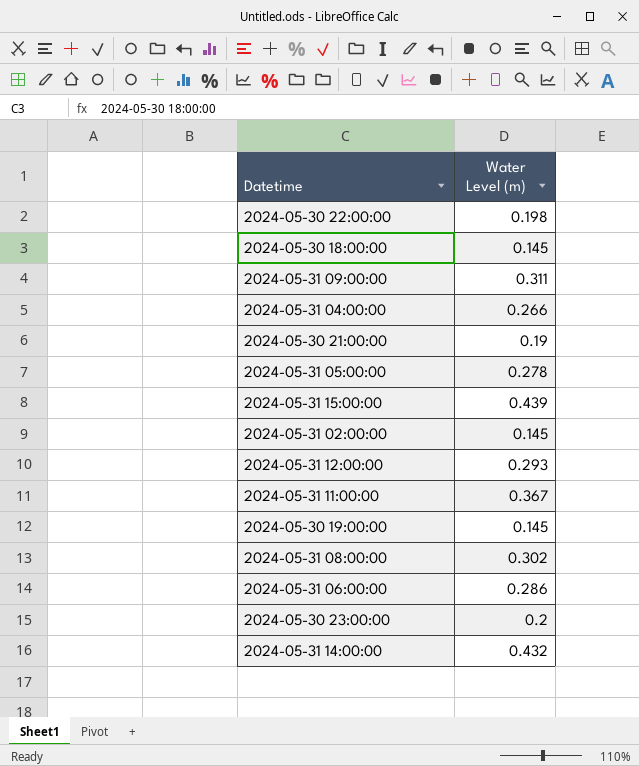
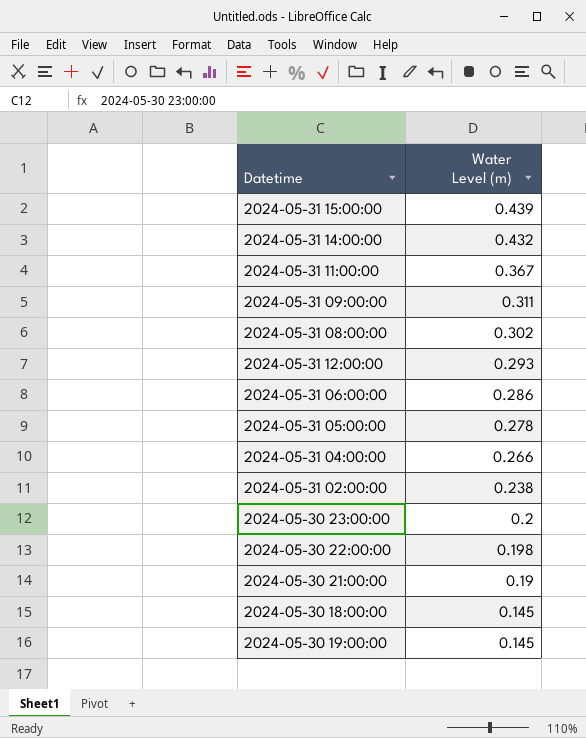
row order: none -> Water Level (m) descending
2024-05-31 02:00:00 | Water Level (m): 0.145 -> 0.238

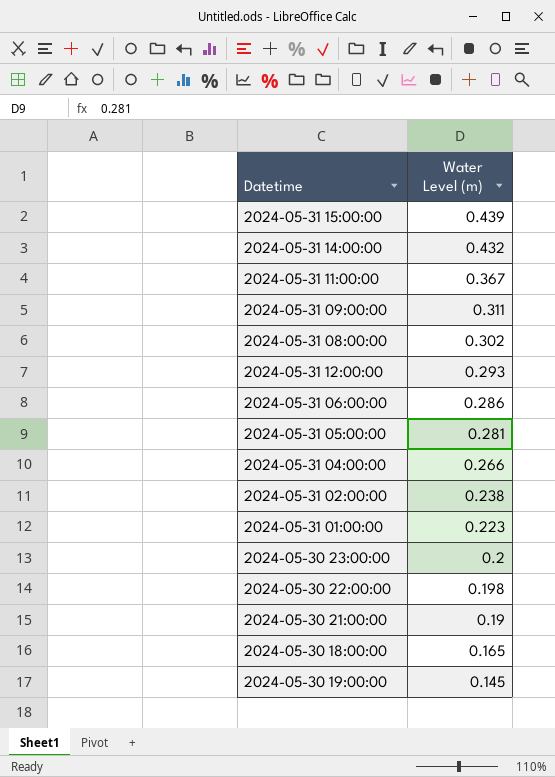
2024-05-31 05:00:00 | Water Level (m): 0.278 -> 0.281
row 2024-05-31 01:00:00: none -> 0.223
2024-05-30 18:00:00 | Water Level (m): 0.145 -> 0.165

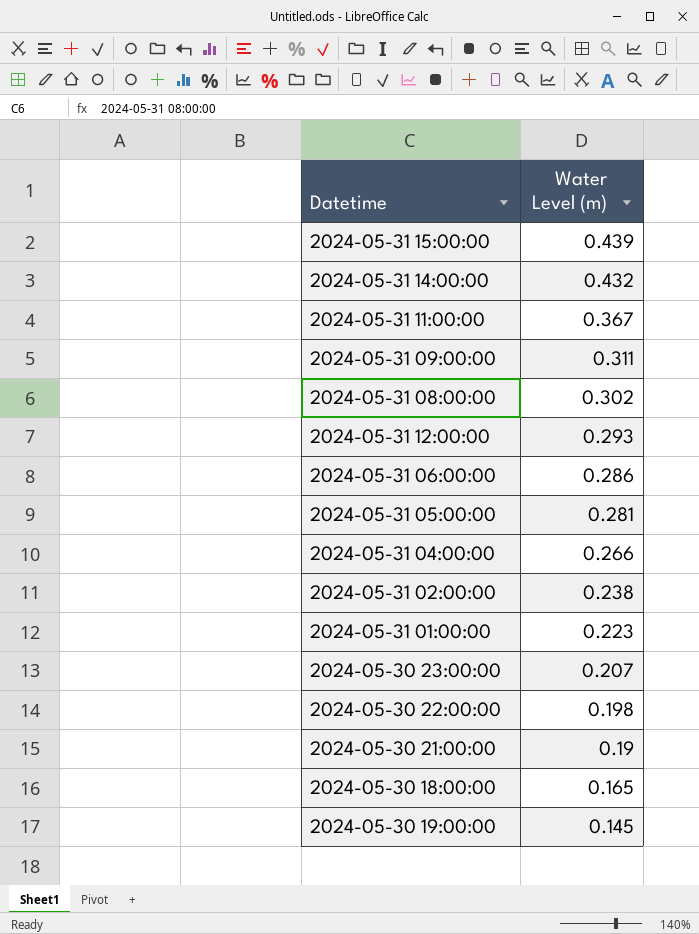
2024-05-30 23:00:00 | Water Level (m): 0.2 -> 0.207

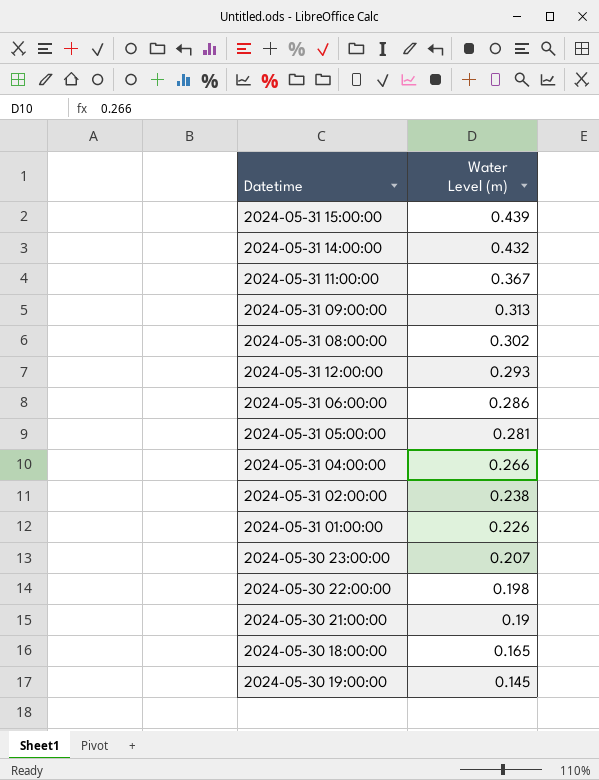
2024-05-31 09:00:00 | Water Level (m): 0.311 -> 0.313
2024-05-31 01:00:00 | Water Level (m): 0.223 -> 0.226

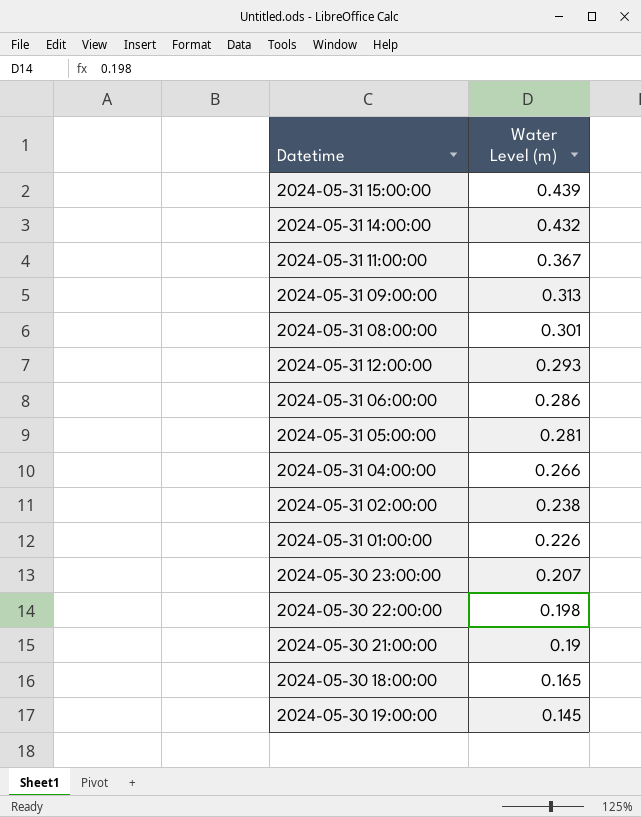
2024-05-31 08:00:00 | Water Level (m): 0.302 -> 0.301

